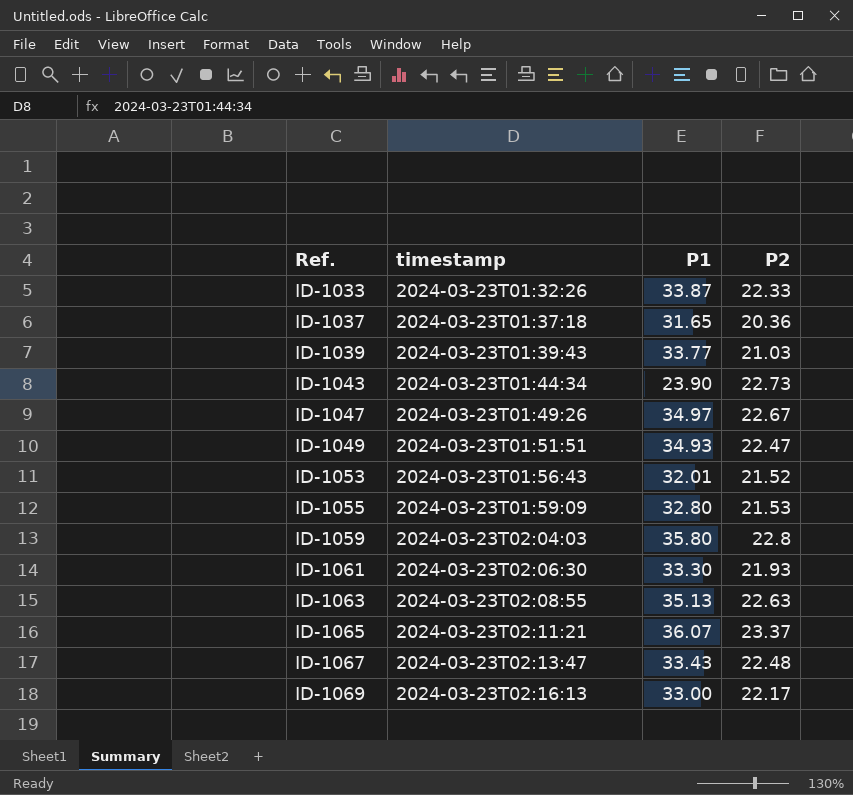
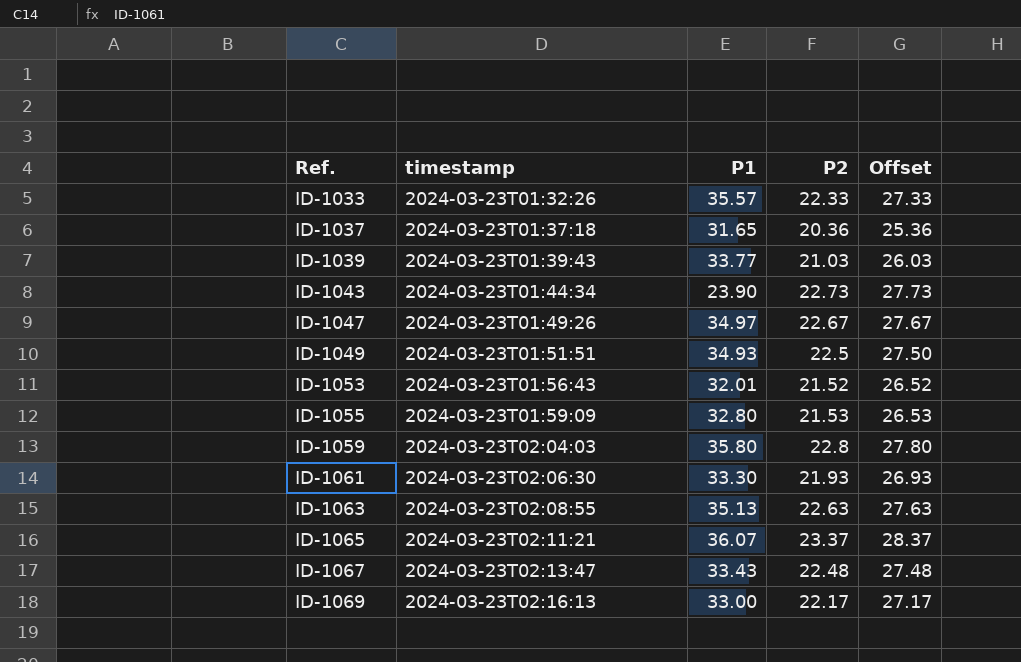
column Offset | formula: none -> [P2] + 5
ID-1033 | P1: 33.87 -> 35.57
ID-1049 | P2: 22.47 -> 22.5

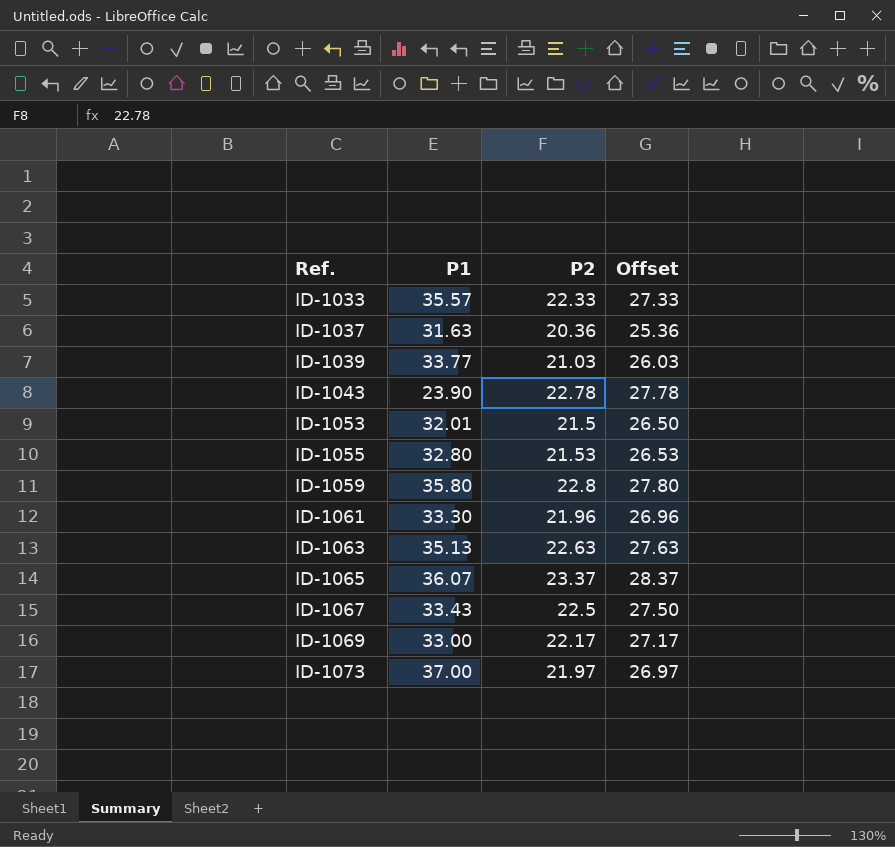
column timestamp | position: 2 -> none
row ID-1047: 2024-03-23T01:49:26 | 34.97 | 22.67 | 27.67 -> none
row ID-1049: 2024-03-23T01:51:51 | 34.93 | 22.5 | 27.50 -> none
ID-1037 | P1: 31.65 -> 31.63
ID-1043 | P2: 22.73 -> 22.78
ID-1043 | Offset: 27.73 -> 27.78
ID-1053 | P2: 21.52 -> 21.5
ID-1053 | Offset: 26.52 -> 26.50
ID-1061 | P2: 21.93 -> 21.96
ID-1061 | Offset: 26.93 -> 26.96
ID-1067 | P2: 22.48 -> 22.5
ID-1067 | Offset: 27.48 -> 27.50
row ID-1073: none -> 37.00 | 21.97 | 26.97

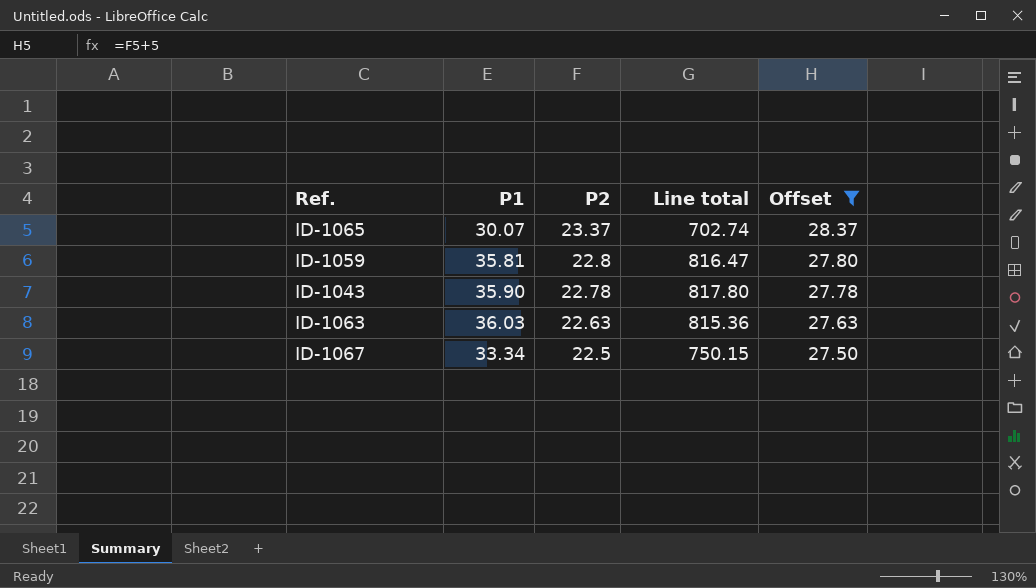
filter: none -> Offset >= 27.50
row order: Ref. ascending -> P2 descending
column Line total | formula: none -> [P1] * [P2]
ID-1065 | P1: 36.07 -> 30.07
ID-1059 | P1: 35.80 -> 35.81
ID-1043 | P1: 23.90 -> 35.90
ID-1063 | P1: 35.13 -> 36.03
ID-1067 | P1: 33.43 -> 33.34

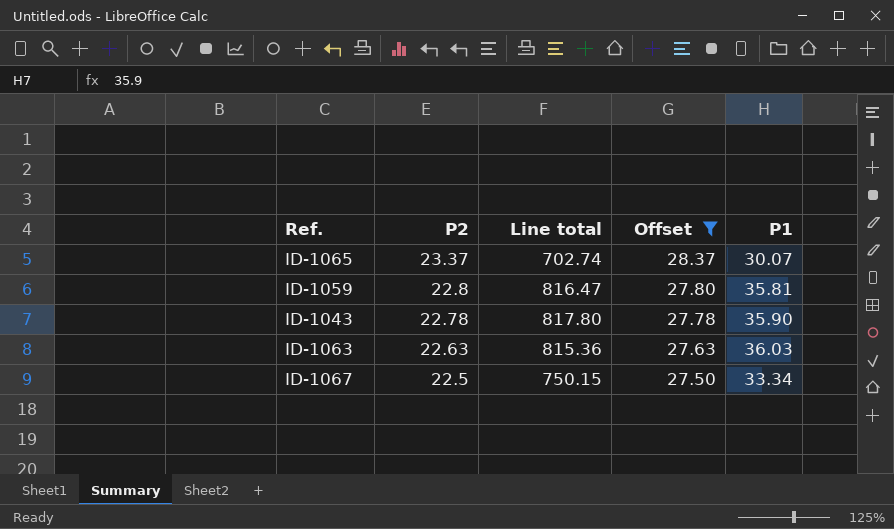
column P1 | position: 2 -> 5

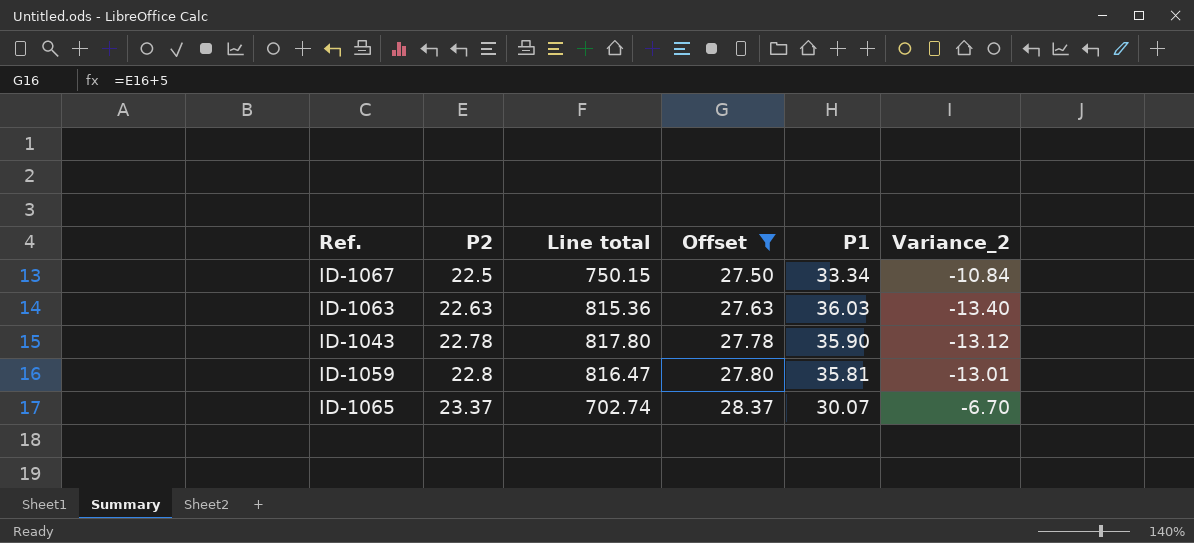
row order: P2 descending -> P2 ascending
column Variance_2 | formula: none -> [P2] - [P1]

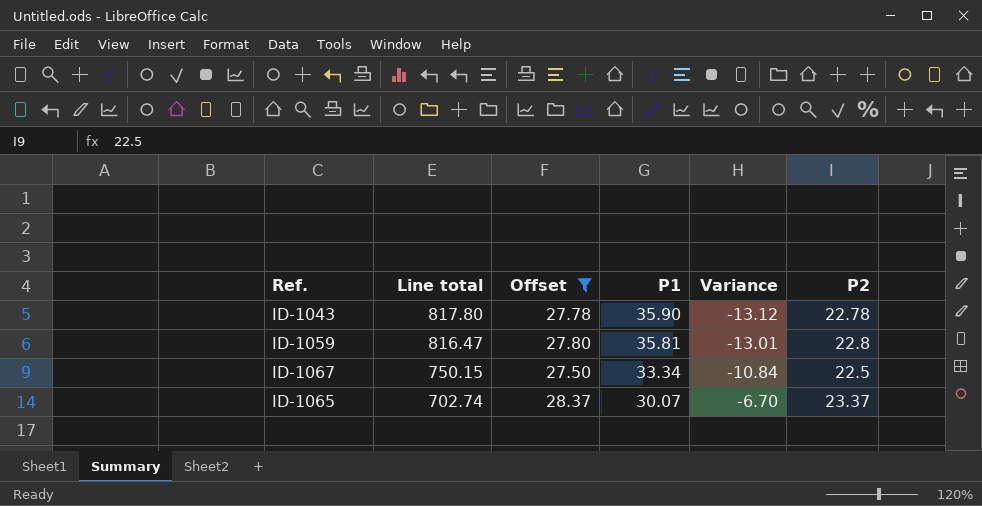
row order: P2 ascending -> Line total descending
column name: Variance_2 -> Variance
column P2 | position: 2 -> 6
row ID-1063: 22.63 | 815.36 | 27.63 | 36.03 | -13.40 -> none

